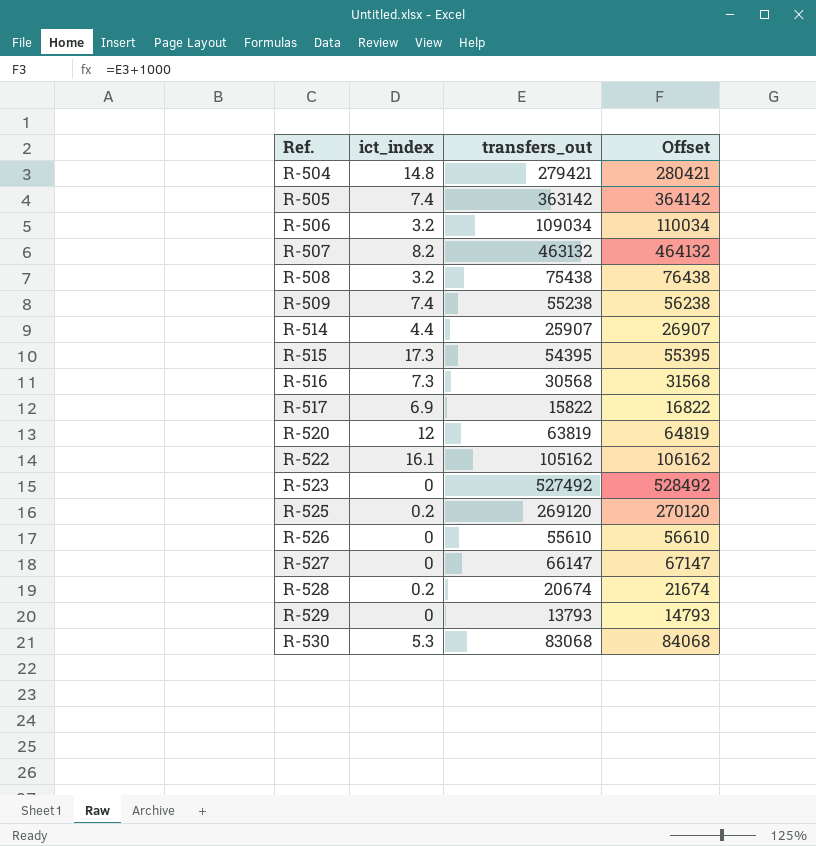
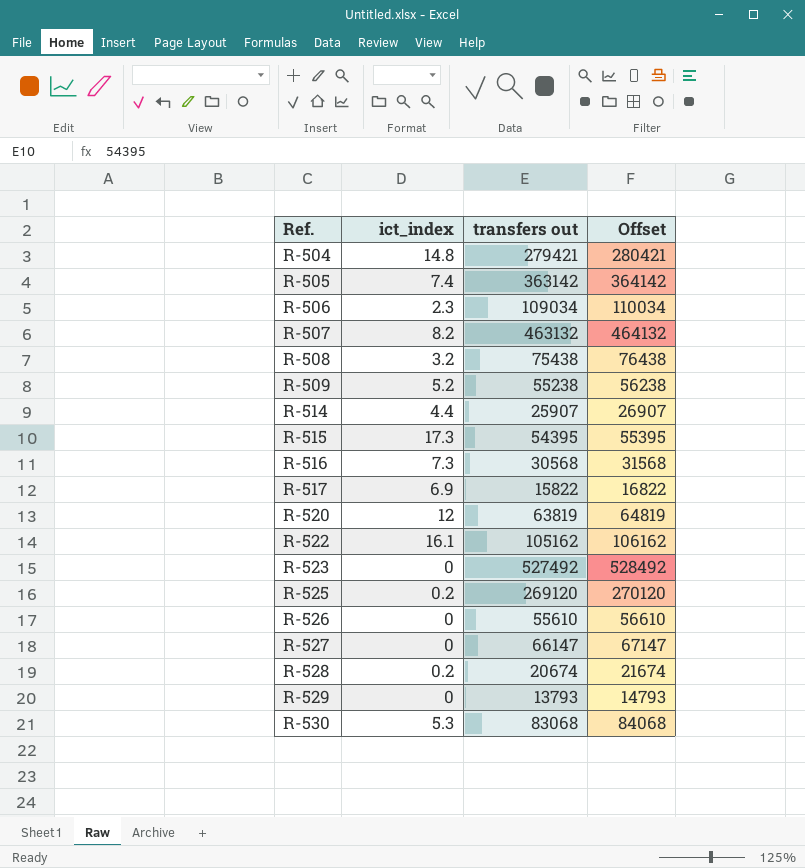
column name: transfers_out -> transfers out
R-506 | ict_index: 3.2 -> 2.3
R-509 | ict_index: 7.4 -> 5.2

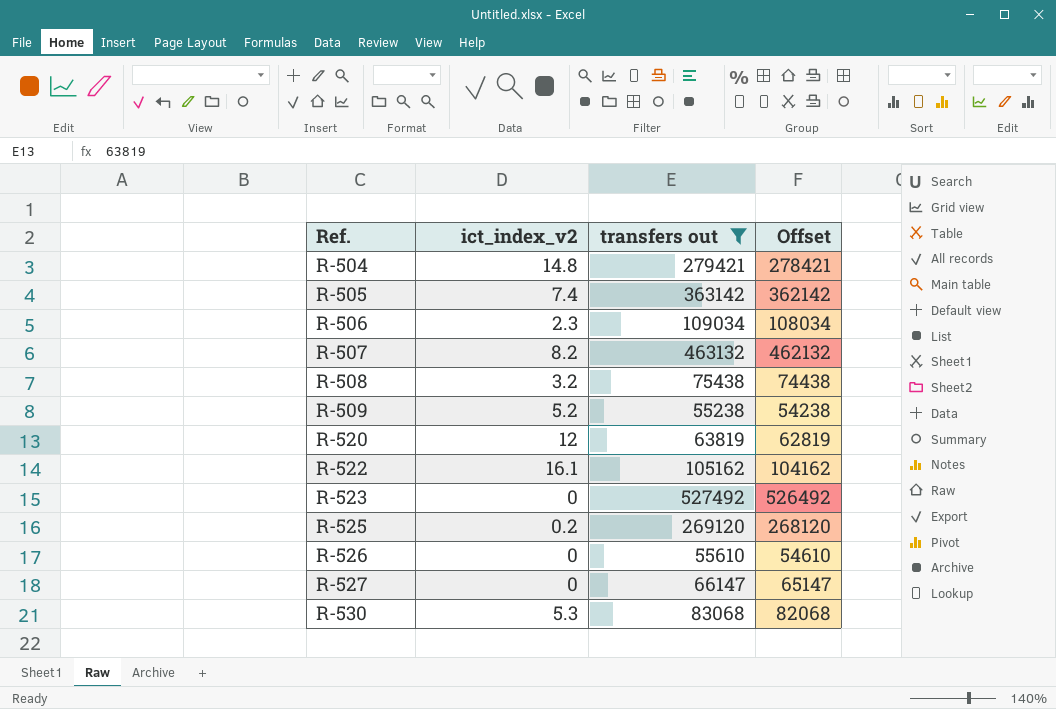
filter: none -> transfers out >= 55238
column name: ict_index -> ict_index_v2
column Offset | formula: [transfers out] + 1000 -> [transfers out] - 1000

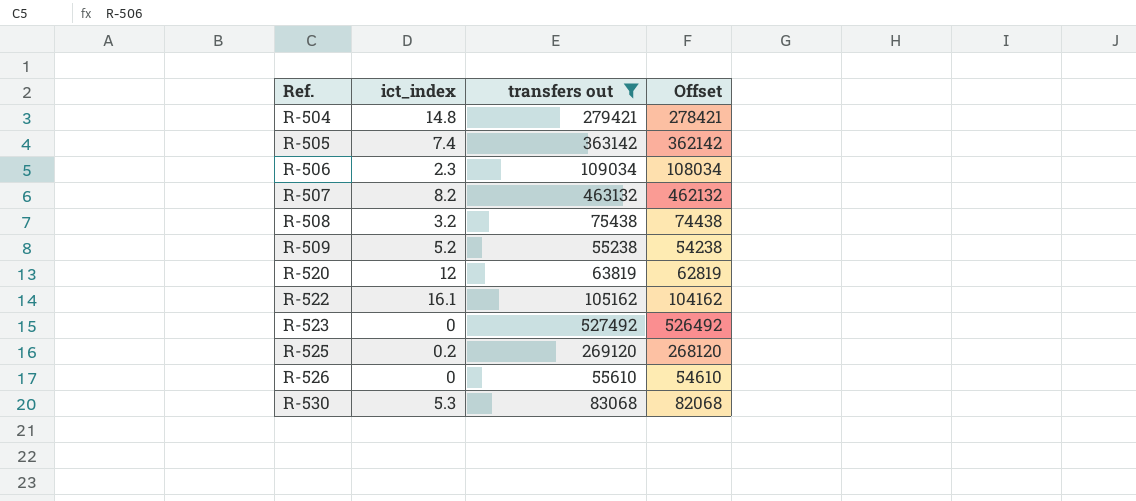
column name: ict_index_v2 -> ict_index
row R-527: 0 | 66147 | 65147 -> none

